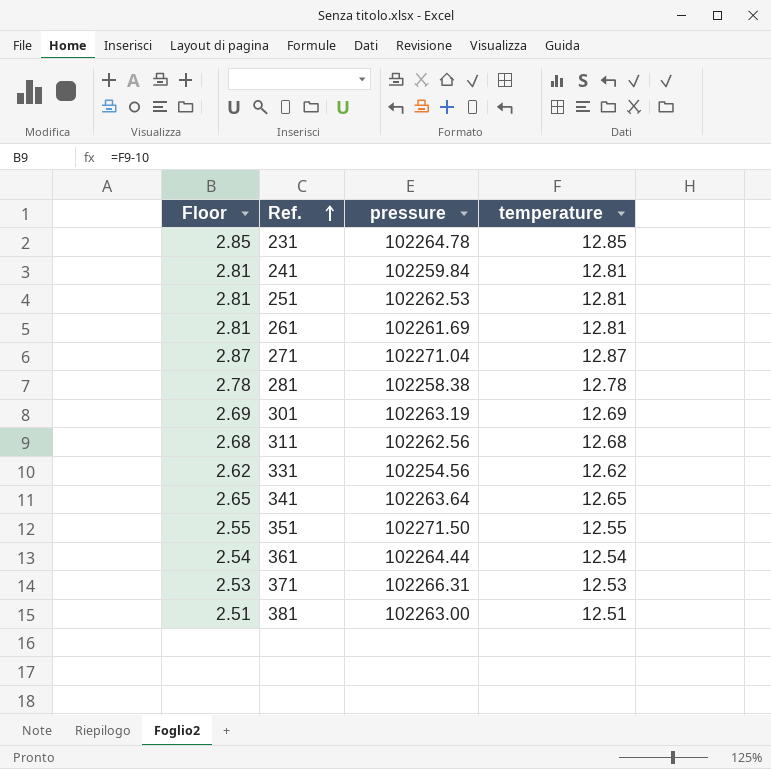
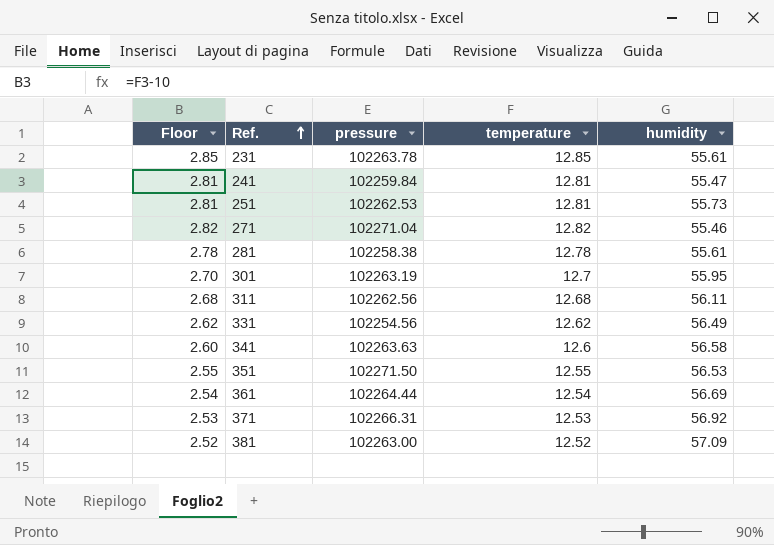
column humidity | position: none -> 5
row 261: 2.81 | 102261.69 | 12.81 -> none
231 | pressure: 102264.78 -> 102263.78
271 | Floor: 2.87 -> 2.82
271 | temperature: 12.87 -> 12.82
301 | Floor: 2.69 -> 2.70
301 | temperature: 12.69 -> 12.7
341 | Floor: 2.65 -> 2.60
341 | pressure: 102263.64 -> 102263.63
341 | temperature: 12.65 -> 12.6
381 | Floor: 2.51 -> 2.52
381 | temperature: 12.51 -> 12.52

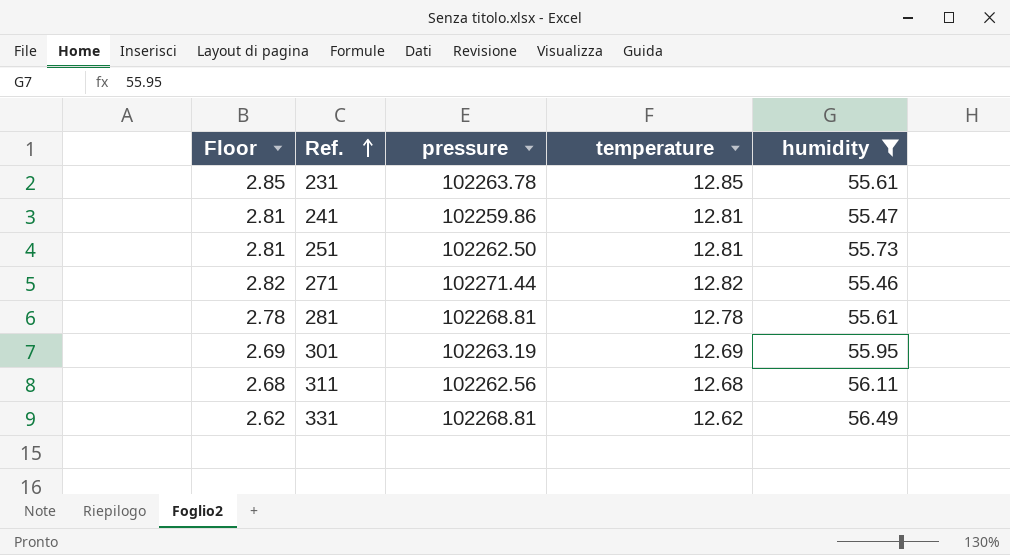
filter: none -> humidity <= 56.49
241 | pressure: 102259.84 -> 102259.86
251 | pressure: 102262.53 -> 102262.50
271 | pressure: 102271.04 -> 102271.44
281 | pressure: 102258.38 -> 102268.81
301 | Floor: 2.70 -> 2.69
301 | temperature: 12.7 -> 12.69
331 | pressure: 102254.56 -> 102268.81

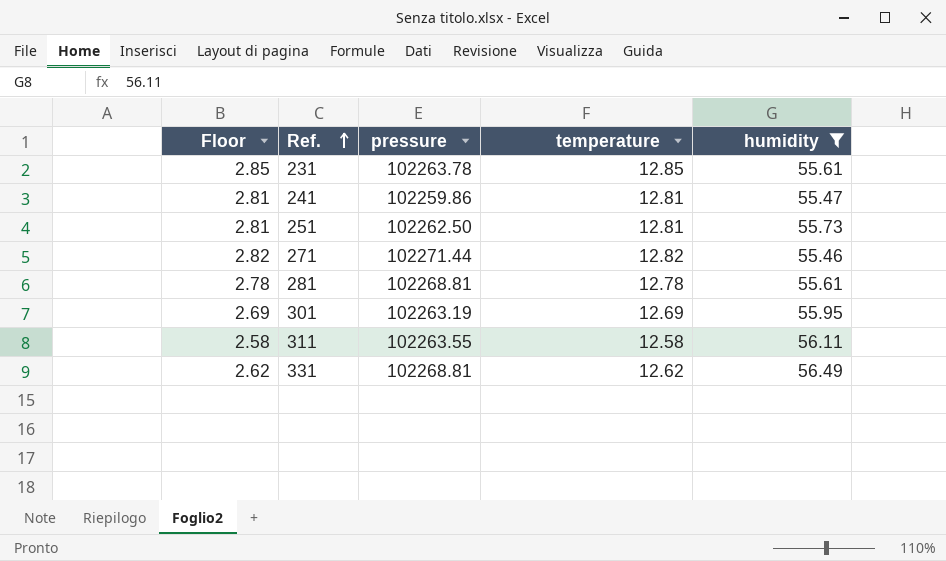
311 | Floor: 2.68 -> 2.58
311 | pressure: 102262.56 -> 102263.55
311 | temperature: 12.68 -> 12.58

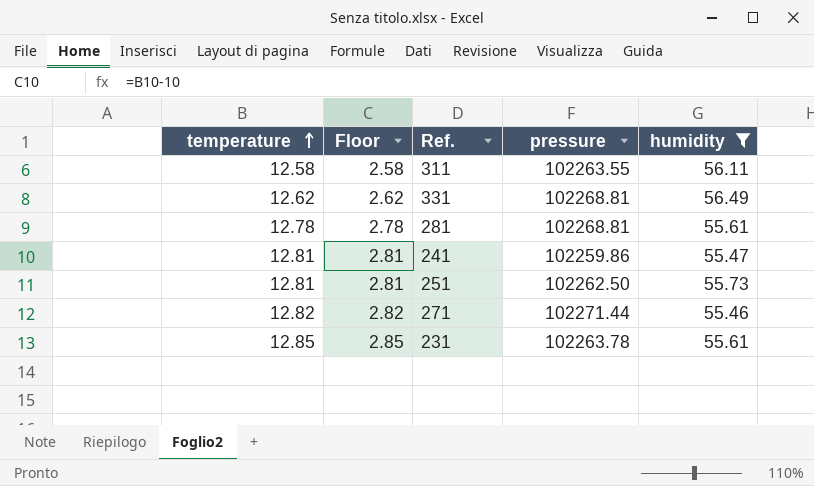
row order: Ref. ascending -> temperature ascending
column temperature | position: 4 -> 1
row 301: 2.69 | 102263.19 | 12.69 | 55.95 -> none

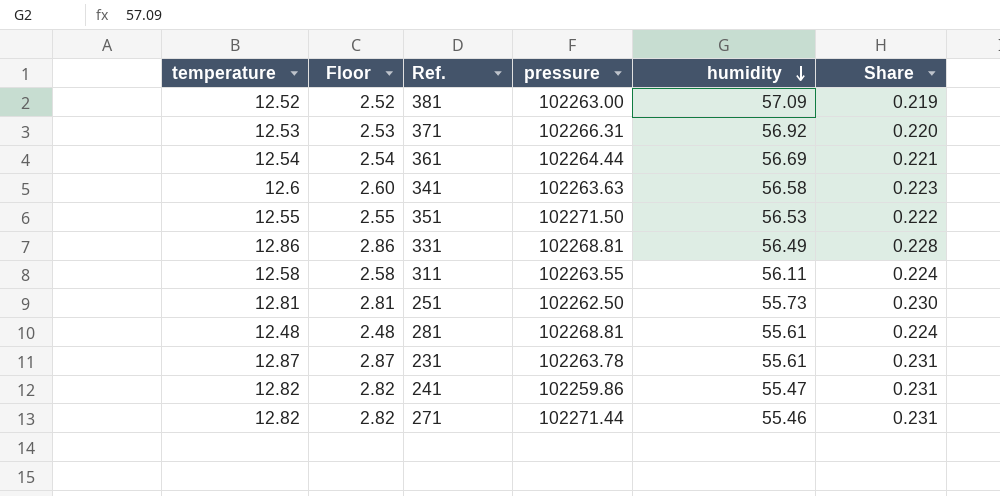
filter: humidity <= 56.49 -> none
row order: temperature ascending -> humidity descending
column Share | formula: none -> [temperature] / [humidity]
331 | temperature: 12.62 -> 12.86
331 | Floor: 2.62 -> 2.86
281 | temperature: 12.78 -> 12.48
281 | Floor: 2.78 -> 2.48
231 | temperature: 12.85 -> 12.87
231 | Floor: 2.85 -> 2.87
241 | temperature: 12.81 -> 12.82
241 | Floor: 2.81 -> 2.82

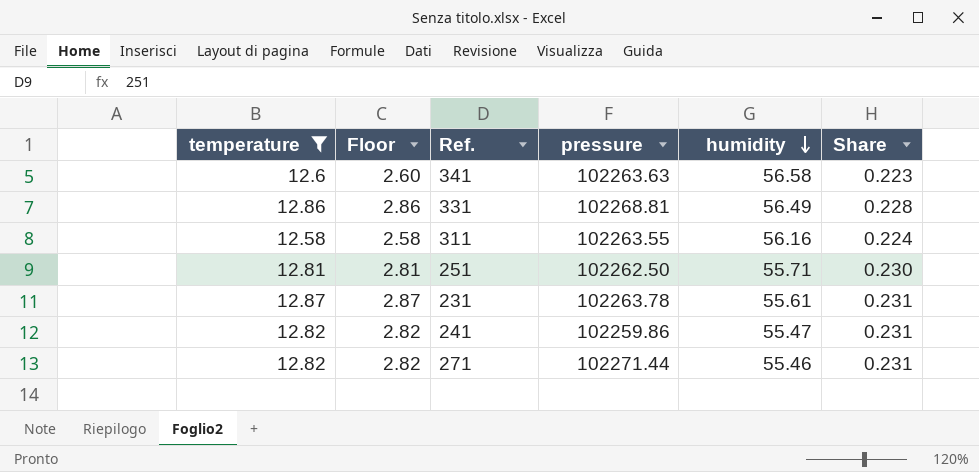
filter: none -> temperature >= 12.58
311 | humidity: 56.11 -> 56.16
251 | humidity: 55.73 -> 55.71

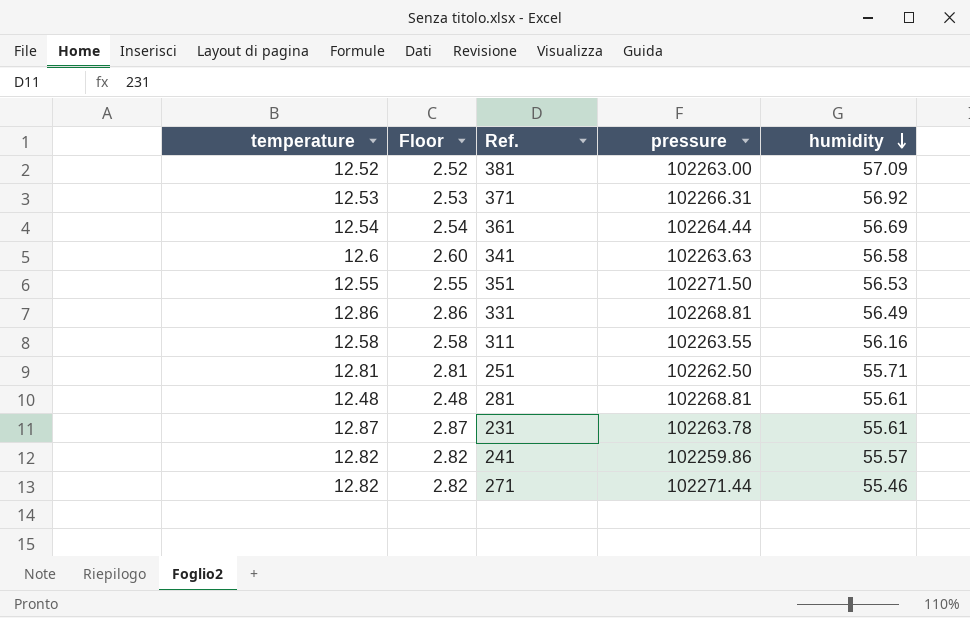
filter: temperature >= 12.58 -> none
column Share | formula: [temperature] / [humidity] -> none
241 | humidity: 55.47 -> 55.57

